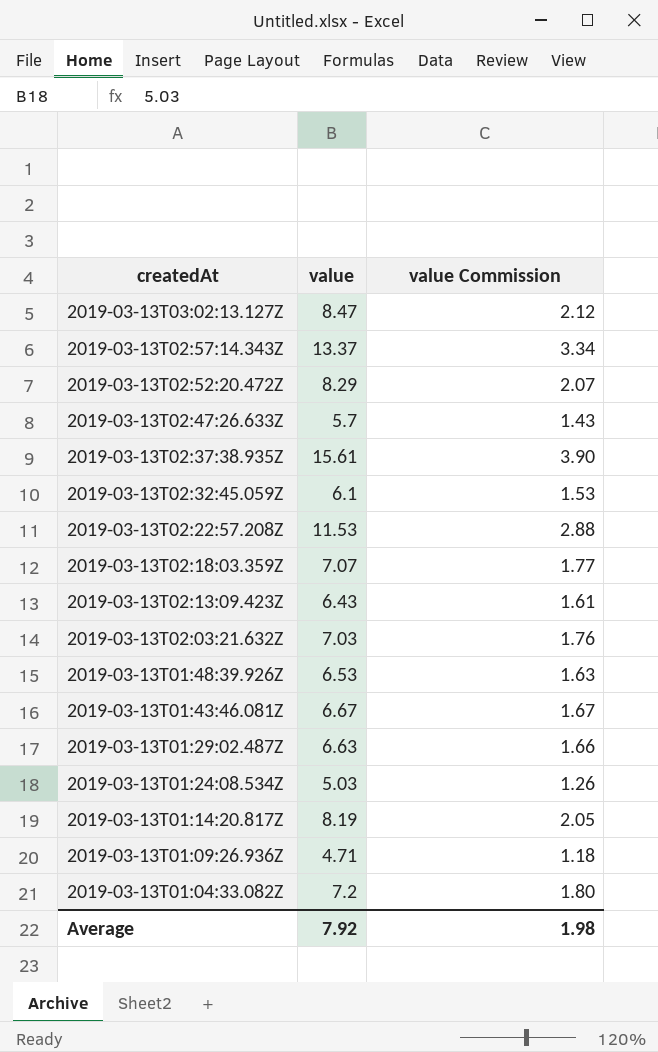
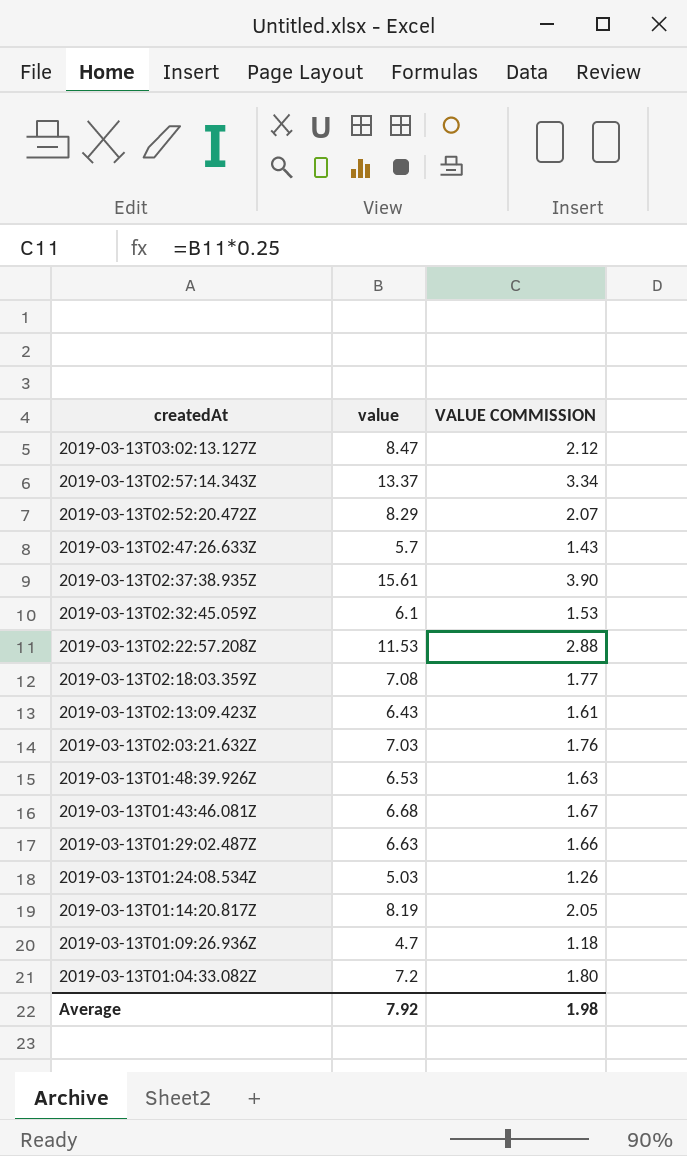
column name: value Commission -> VALUE COMMISSION
2019-03-13T02:18:03.359Z | value: 7.07 -> 7.08
2019-03-13T01:43:46.081Z | value: 6.67 -> 6.68
2019-03-13T01:09:26.936Z | value: 4.71 -> 4.7

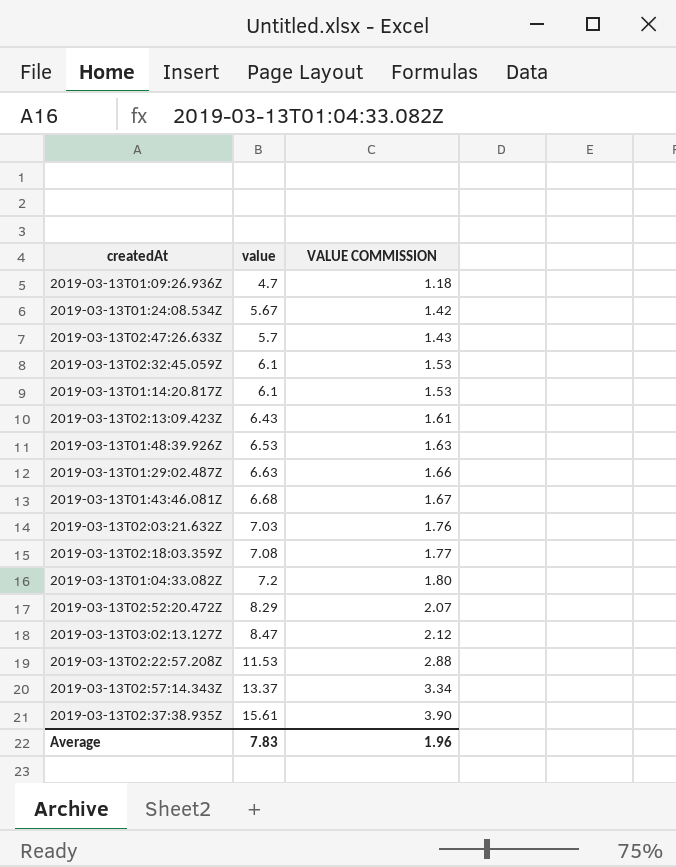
row order: createdAt descending -> value ascending
2019-03-13T01:24:08.534Z | value: 5.03 -> 5.67
2019-03-13T01:24:08.534Z | VALUE COMMISSION: 1.26 -> 1.42
2019-03-13T01:14:20.817Z | value: 8.19 -> 6.1
2019-03-13T01:14:20.817Z | VALUE COMMISSION: 2.05 -> 1.53
Average | value: 7.92 -> 7.83
Average | VALUE COMMISSION: 1.98 -> 1.96

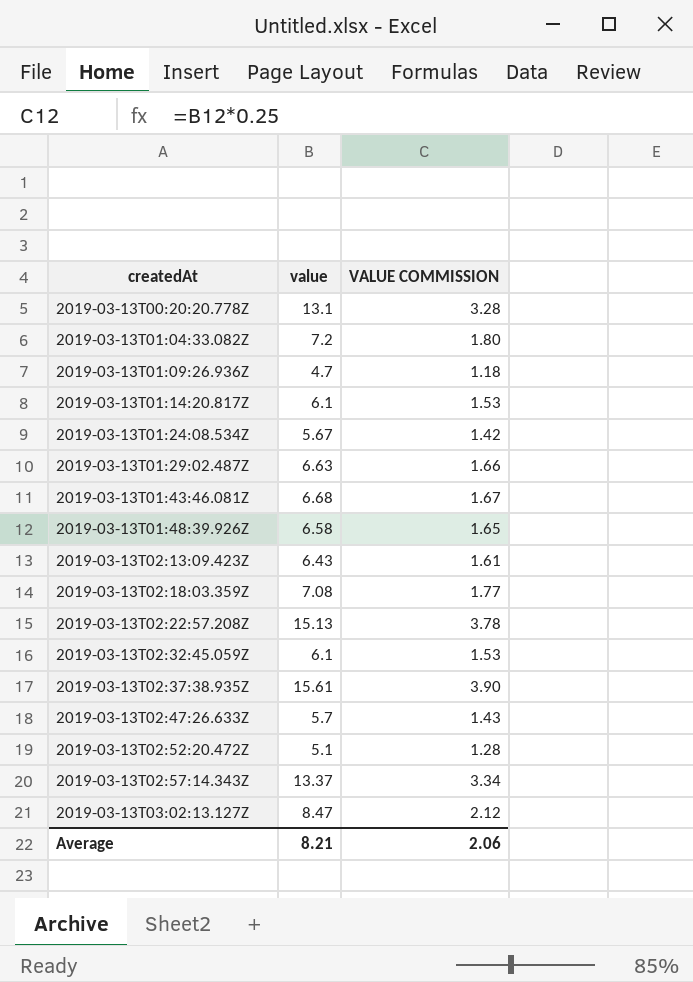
row order: value ascending -> createdAt ascending
row 2019-03-13T02:03:21.632Z: 7.03 | 1.76 -> none
row 2019-03-13T00:20:20.778Z: none -> 13.1 | 3.28
2019-03-13T01:48:39.926Z | value: 6.53 -> 6.58
2019-03-13T01:48:39.926Z | VALUE COMMISSION: 1.63 -> 1.65
2019-03-13T02:22:57.208Z | value: 11.53 -> 15.13
2019-03-13T02:22:57.208Z | VALUE COMMISSION: 2.88 -> 3.78
2019-03-13T02:52:20.472Z | value: 8.29 -> 5.1
2019-03-13T02:52:20.472Z | VALUE COMMISSION: 2.07 -> 1.28
Average | value: 7.83 -> 8.21
Average | VALUE COMMISSION: 1.96 -> 2.06

